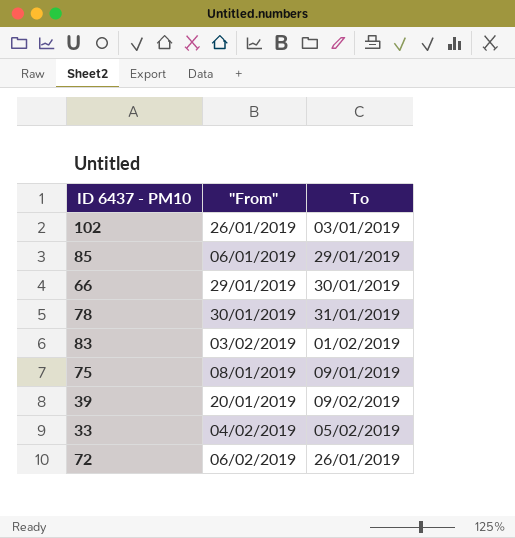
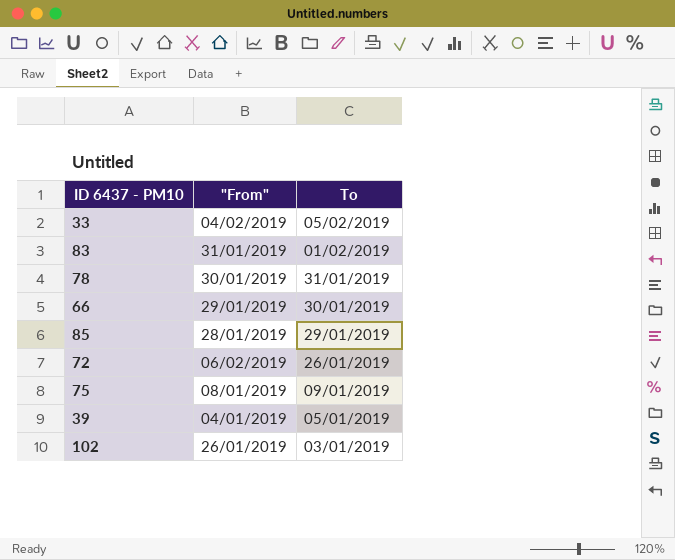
row order: none -> To descending
83 | "From": 03/02/2019 -> 31/01/2019
85 | "From": 06/01/2019 -> 28/01/2019
39 | "From": 20/01/2019 -> 04/01/2019
39 | To: 09/02/2019 -> 05/01/2019

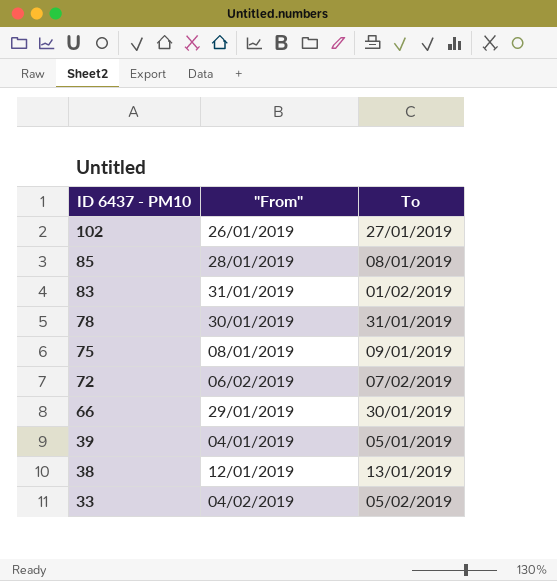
row order: To descending -> ID 6437 - PM10 descending
102 | To: 03/01/2019 -> 27/01/2019
85 | To: 29/01/2019 -> 08/01/2019
72 | To: 26/01/2019 -> 07/02/2019
row 38: none -> 12/01/2019 | 13/01/2019

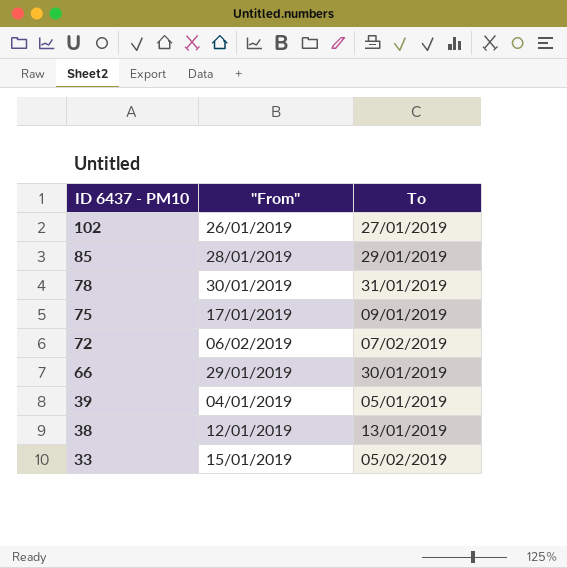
row 83: 31/01/2019 | 01/02/2019 -> none
85 | To: 08/01/2019 -> 29/01/2019
75 | "From": 08/01/2019 -> 17/01/2019
33 | "From": 04/02/2019 -> 15/01/2019

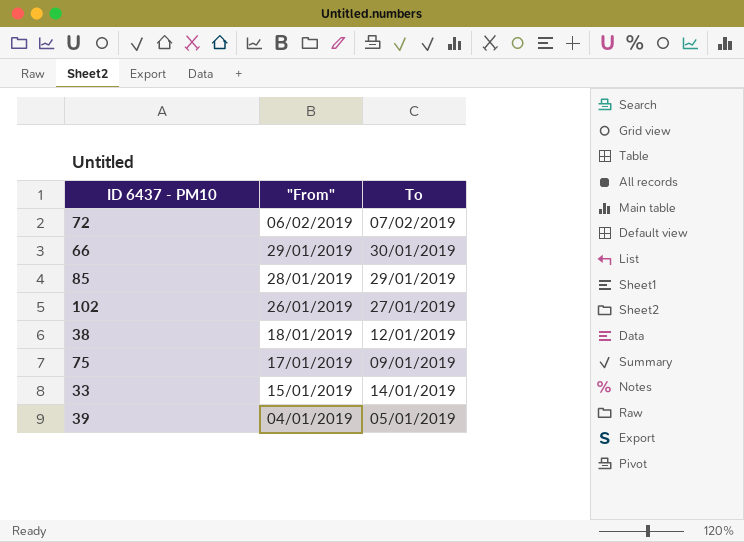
row order: ID 6437 - PM10 descending -> "From" descending
row 78: 30/01/2019 | 31/01/2019 -> none
38 | "From": 12/01/2019 -> 18/01/2019
38 | To: 13/01/2019 -> 12/01/2019
33 | To: 05/02/2019 -> 14/01/2019

